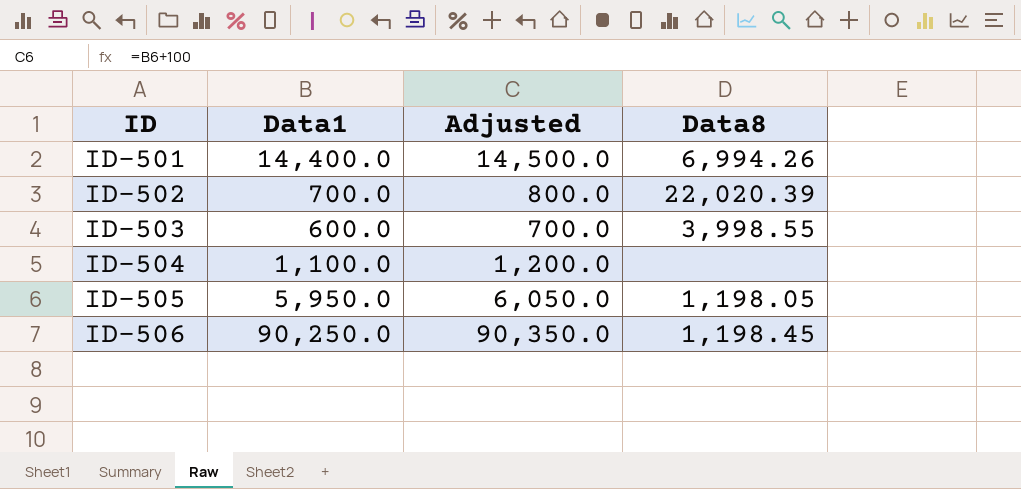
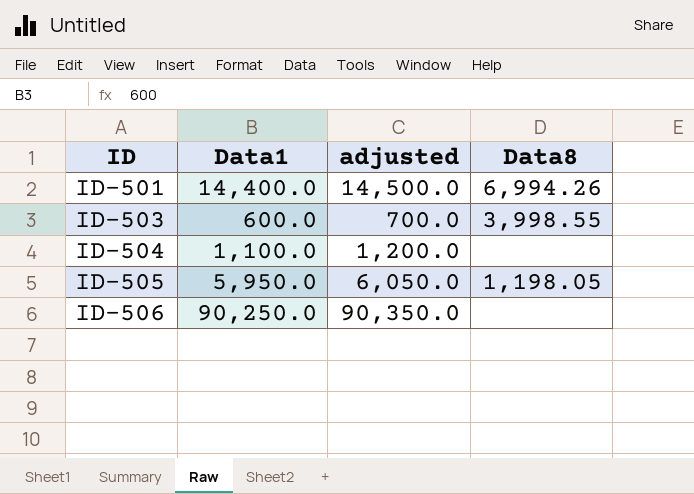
column name: Adjusted -> adjusted
row ID-502: 700.0 | 800.0 | 22,020.39 -> none
ID-506 | Data8: 1,198.45 -> none

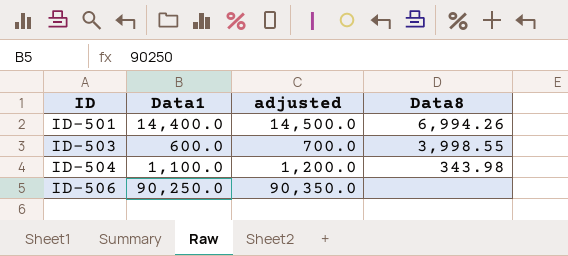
row ID-505: 5,950.0 | 6,050.0 | 1,198.05 -> none
ID-504 | Data8: none -> 343.98

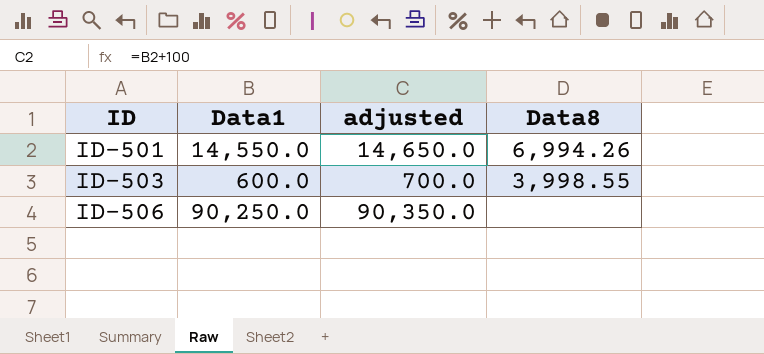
row ID-504: 1,100.0 | 1,200.0 | 343.98 -> none
ID-501 | Data1: 14,400.0 -> 14,550.0
ID-501 | adjusted: 14,500.0 -> 14,650.0

